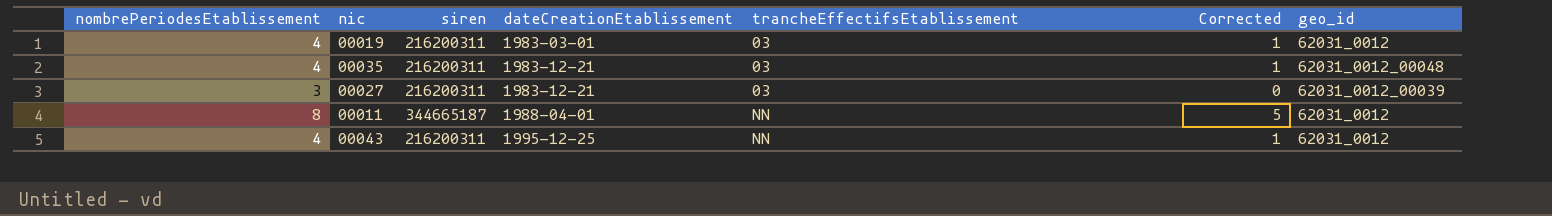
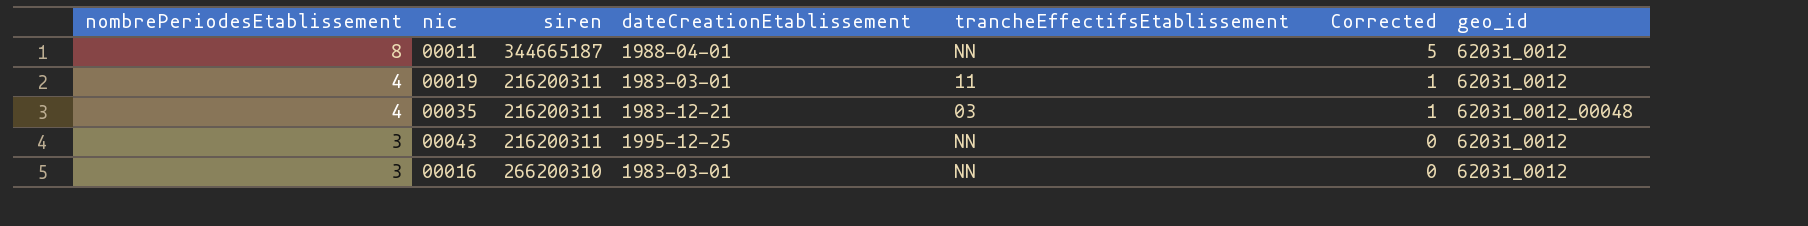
row order: dateCreationEtablissement ascending -> nombrePeriodesEtablissement descending
row 00027: 3 | 216200311 | 1983-12-21 | 03 | 0 | 62031_0012_00039 -> none
00019 | trancheEffectifsEtablissement: 03 -> 11
00043 | nombrePeriodesEtablissement: 4 -> 3
00043 | Corrected: 1 -> 0
row 00016: none -> 3 | 266200310 | 1983-03-01 | NN | 0 | 62031_0012

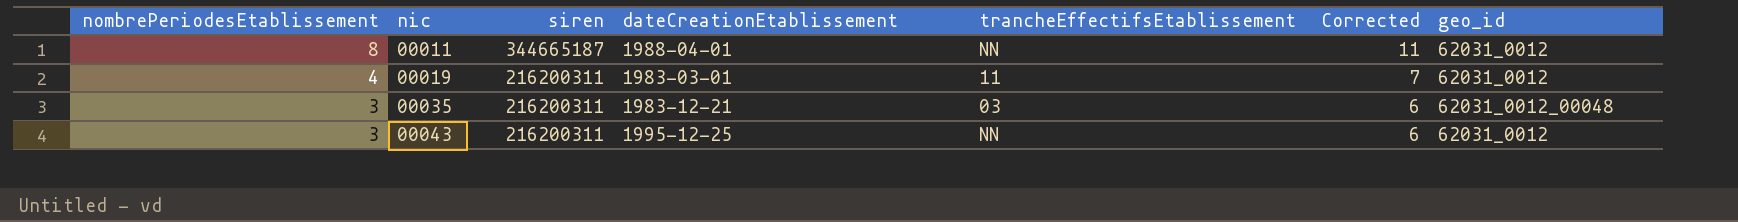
column Corrected | formula: [nombrePeriodesEtablissement] - 3 -> [nombrePeriodesEtablissement] + 3
row 00016: 3 | 266200310 | 1983-03-01 | NN | 0 | 62031_0012 -> none
00035 | nombrePeriodesEtablissement: 4 -> 3

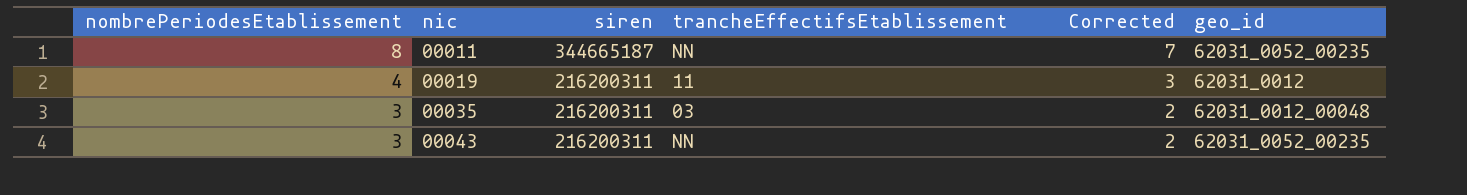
column dateCreationEtablissement | position: 4 -> none
column Corrected | formula: [nombrePeriodesEtablissement] + 3 -> [nombrePeriodesEtablissement] - 1
00011 | geo_id: 62031_0012 -> 62031_0052_00235
00043 | geo_id: 62031_0012 -> 62031_0052_00235

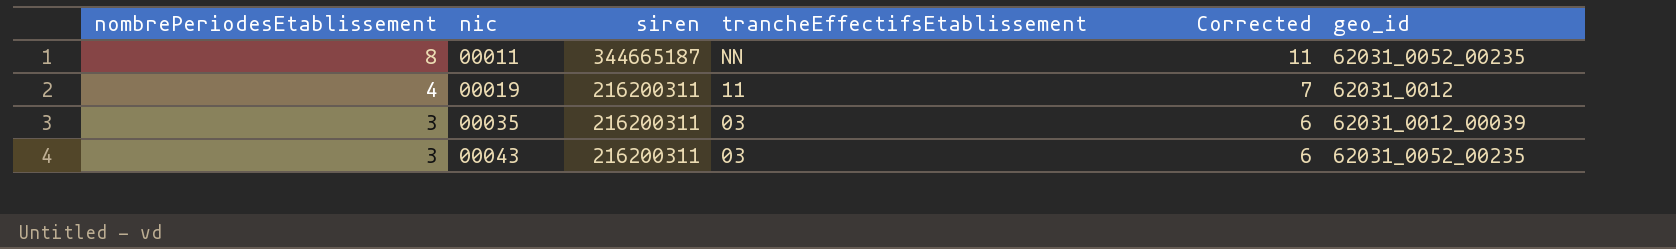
column Corrected | formula: [nombrePeriodesEtablissement] - 1 -> [nombrePeriodesEtablissement] + 3
00035 | geo_id: 62031_0012_00048 -> 62031_0012_00039
00043 | trancheEffectifsEtablissement: NN -> 03

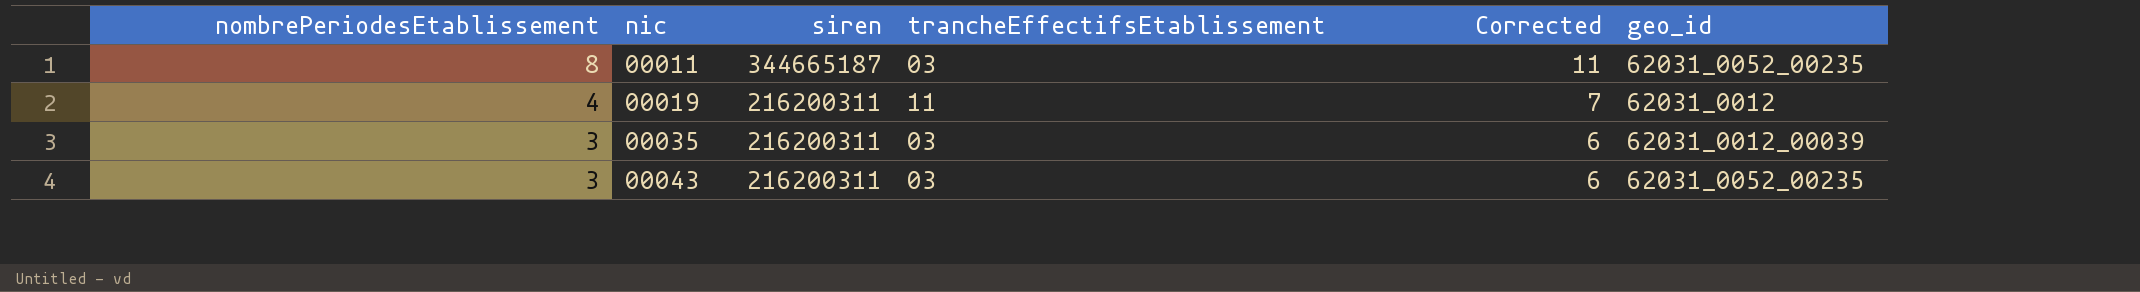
00011 | trancheEffectifsEtablissement: NN -> 03

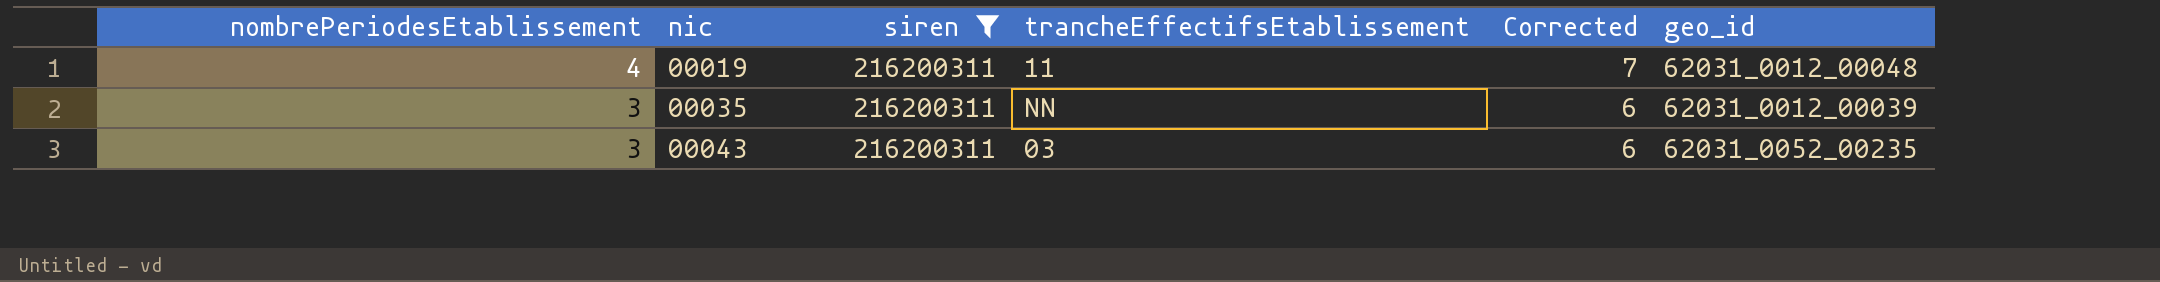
filter: none -> siren = 216200311
00019 | geo_id: 62031_0012 -> 62031_0012_00048
00035 | trancheEffectifsEtablissement: 03 -> NN

